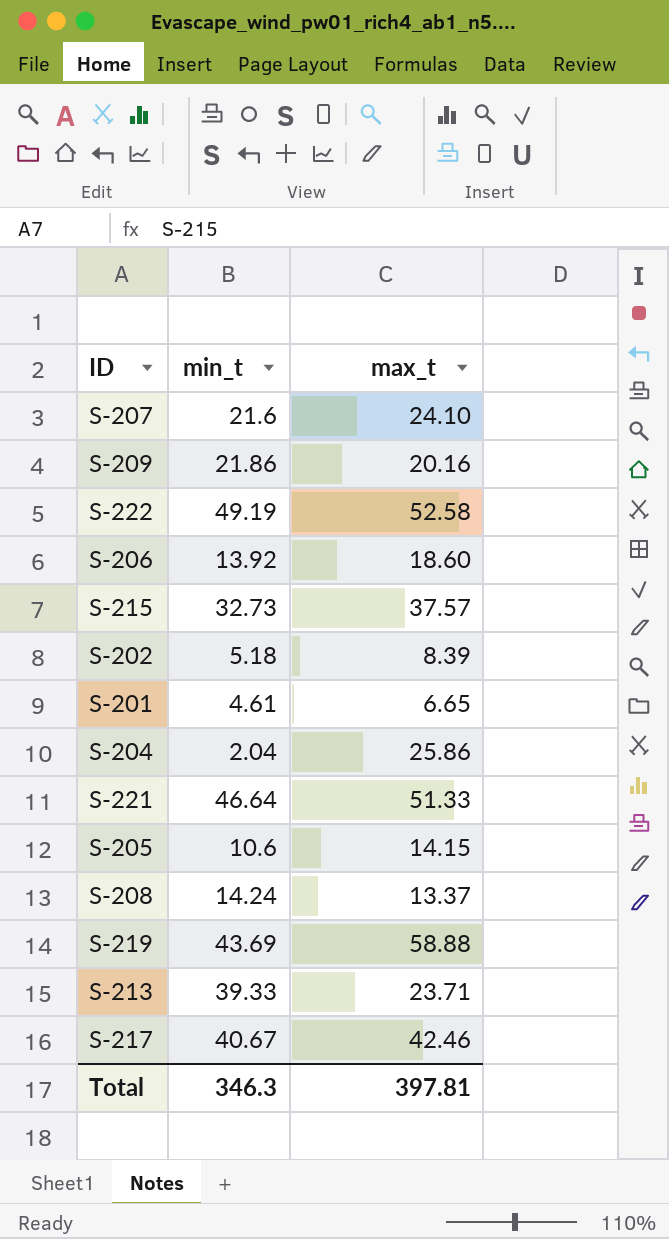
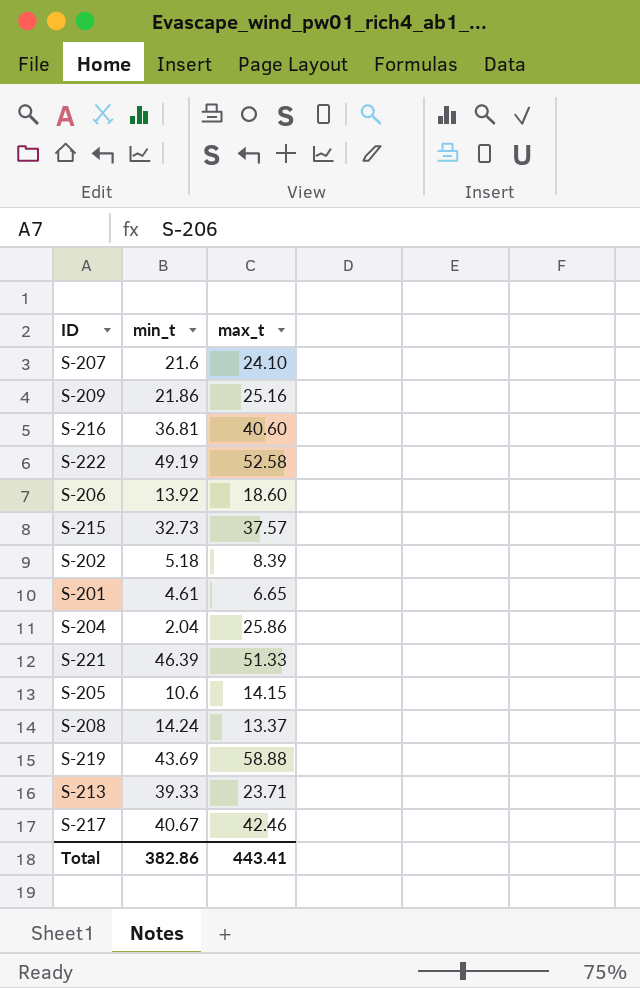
S-209 | max_t: 20.16 -> 25.16
row S-216: none -> 36.81 | 40.60
S-221 | min_t: 46.64 -> 46.39
Total | min_t: 346.3 -> 382.86
Total | max_t: 397.81 -> 443.41

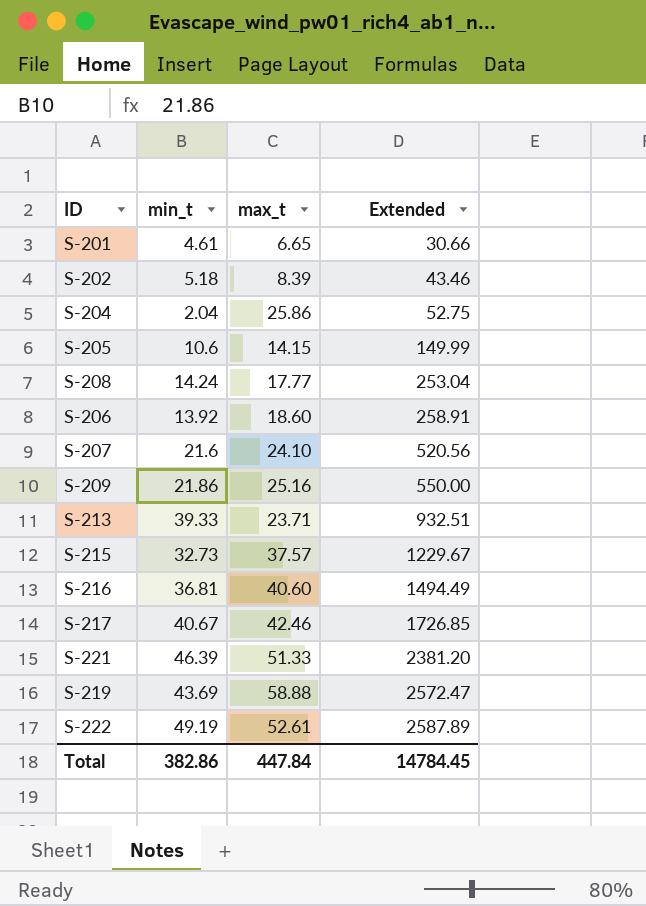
row order: none -> Extended ascending
column Extended | formula: none -> [min_t] * [max_t]
S-208 | max_t: 13.37 -> 17.77
S-222 | max_t: 52.58 -> 52.61
Total | max_t: 443.41 -> 447.84

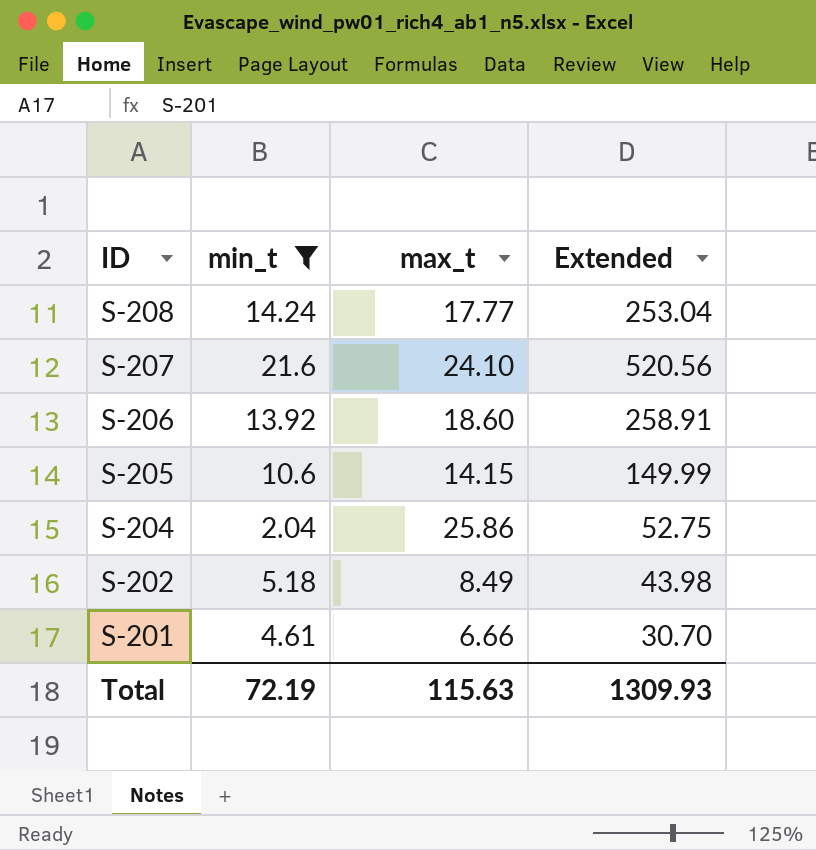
filter: none -> min_t <= 21.6
row order: Extended ascending -> ID descending
S-202 | max_t: 8.39 -> 8.49
S-202 | Extended: 43.46 -> 43.98
S-201 | max_t: 6.65 -> 6.66
S-201 | Extended: 30.66 -> 30.70
Total | min_t: 382.86 -> 72.19
Total | max_t: 447.84 -> 115.63
Total | Extended: 14784.45 -> 1309.93

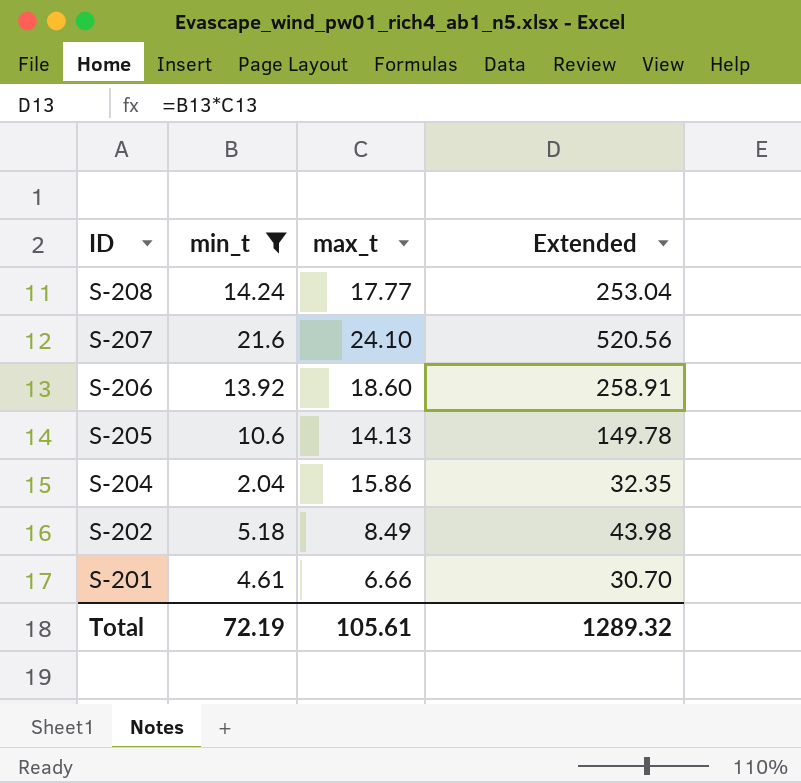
S-205 | max_t: 14.15 -> 14.13
S-205 | Extended: 149.99 -> 149.78
S-204 | max_t: 25.86 -> 15.86
S-204 | Extended: 52.75 -> 32.35
Total | max_t: 115.63 -> 105.61
Total | Extended: 1309.93 -> 1289.32

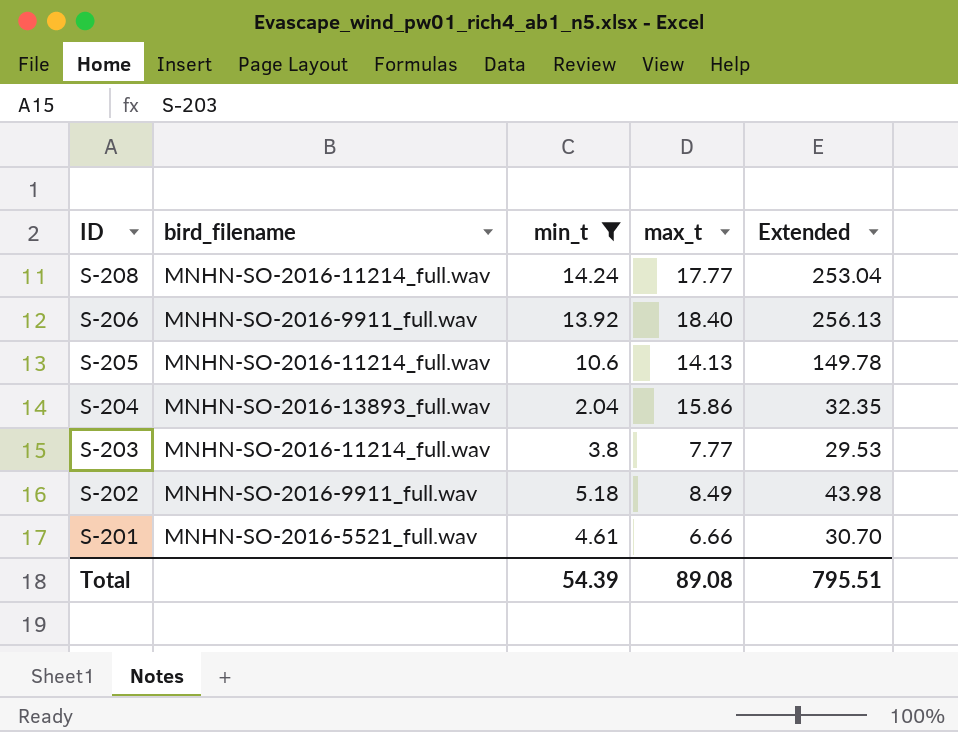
column bird_filename | position: none -> 2
row S-207: 21.6 | 24.10 | 520.56 -> none
S-206 | max_t: 18.60 -> 18.40
S-206 | Extended: 258.91 -> 256.13
row S-203: none -> MNHN-SO-2016-11214_full.wav | 3.8 | 7.77 | 29.53
Total | min_t: 72.19 -> 54.39
Total | max_t: 105.61 -> 89.08
Total | Extended: 1289.32 -> 795.51

